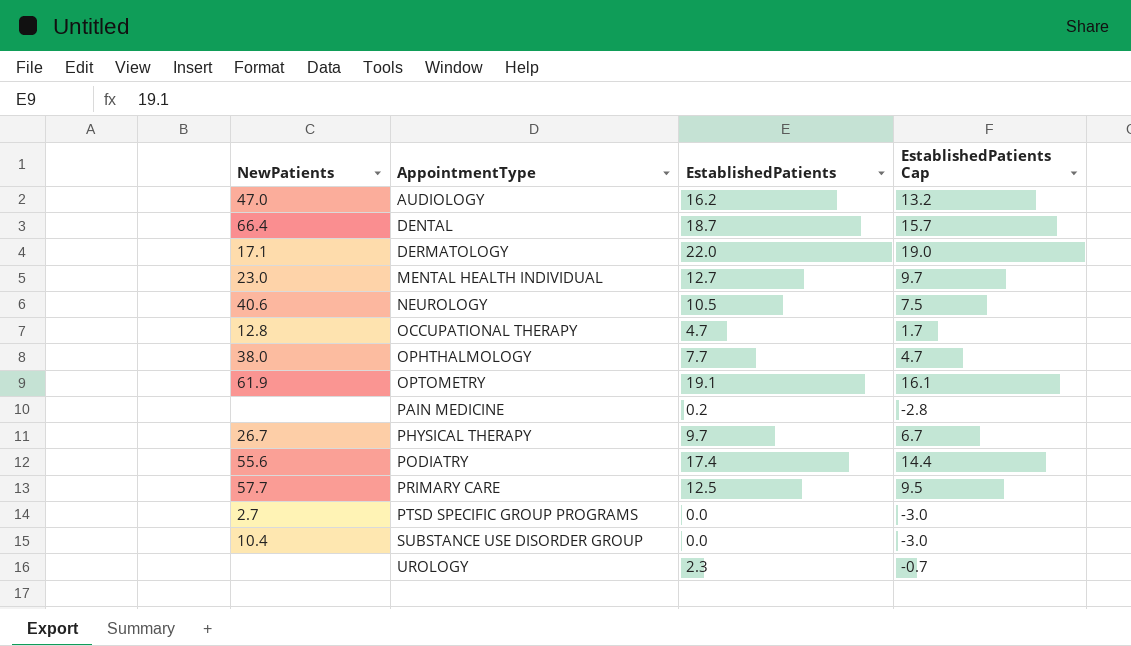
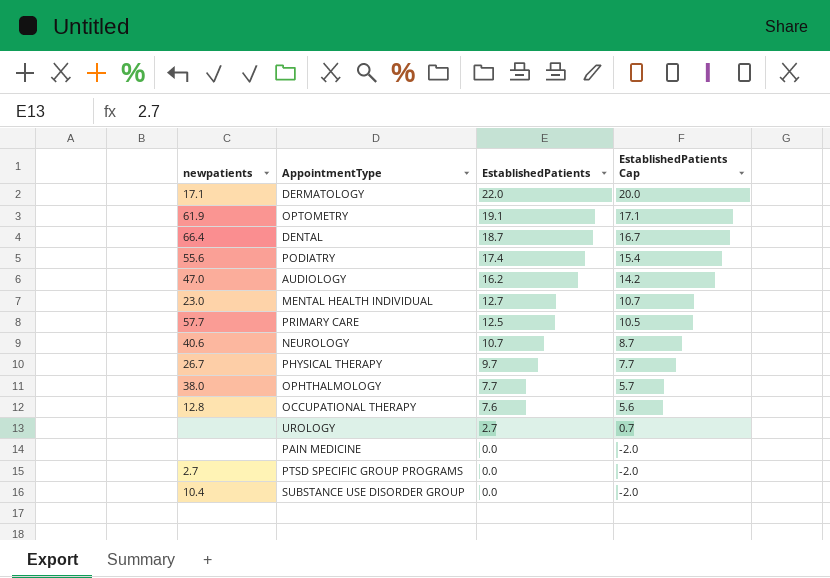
row order: AppointmentType ascending -> EstablishedPatients descending
column name: NewPatients -> newpatients
column EstablishedPatients Cap | formula: [EstablishedPatients] - 3 -> [EstablishedPatients] - 2
NEUROLOGY | EstablishedPatients: 10.5 -> 10.7
OCCUPATIONAL THERAPY | EstablishedPatients: 4.7 -> 7.6
UROLOGY | EstablishedPatients: 2.3 -> 2.7
PAIN MEDICINE | EstablishedPatients: 0.2 -> 0.0

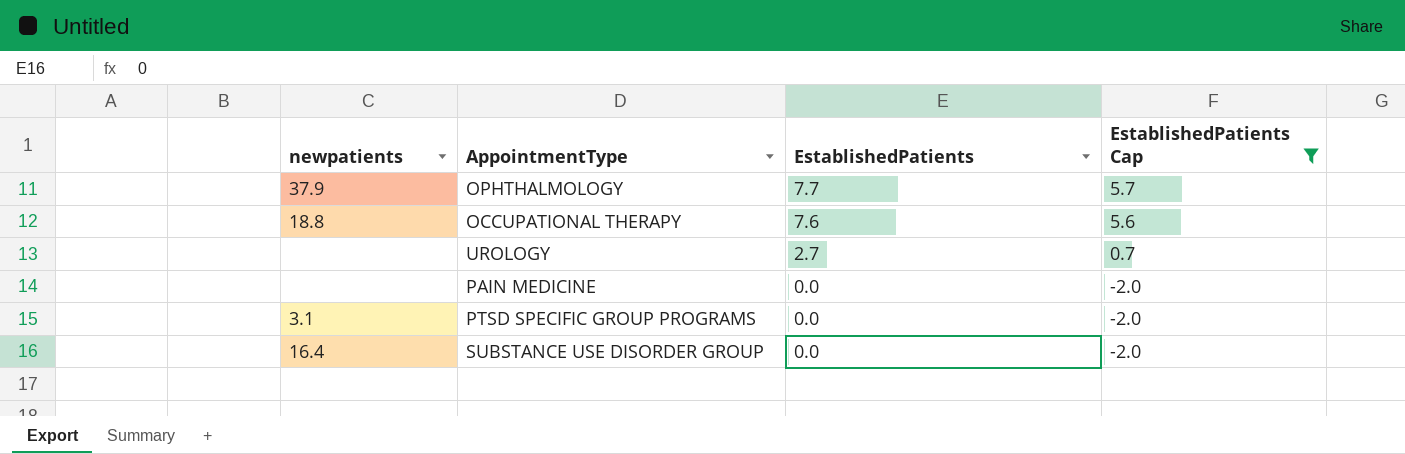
filter: none -> EstablishedPatients Cap <= 5.7
OPHTHALMOLOGY | newpatients: 38.0 -> 37.9
OCCUPATIONAL THERAPY | newpatients: 12.8 -> 18.8
PTSD SPECIFIC GROUP PROGRAMS | newpatients: 2.7 -> 3.1
SUBSTANCE USE DISORDER GROUP | newpatients: 10.4 -> 16.4

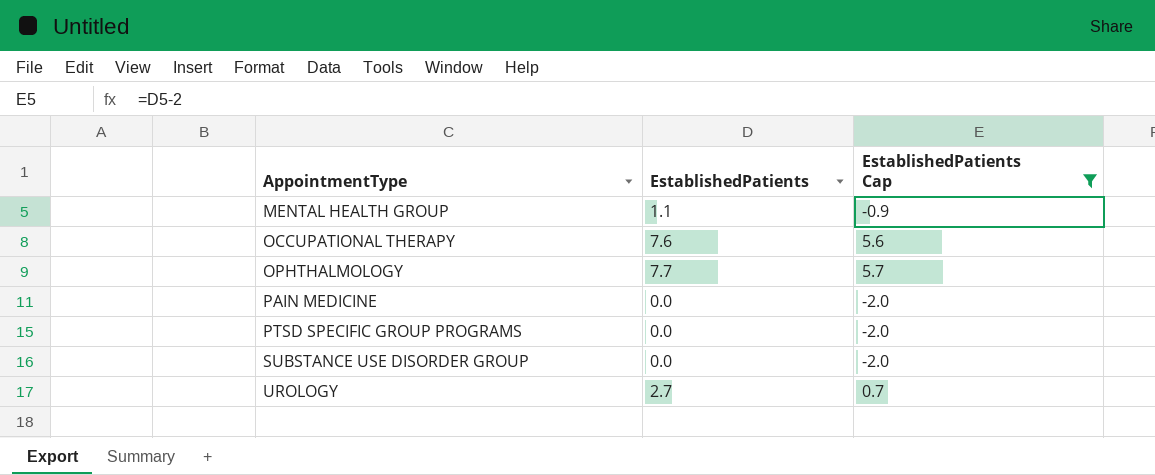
row order: EstablishedPatients descending -> AppointmentType ascending
column newpatients | position: 1 -> none
row MENTAL HEALTH GROUP: none -> 1.1 | -0.9

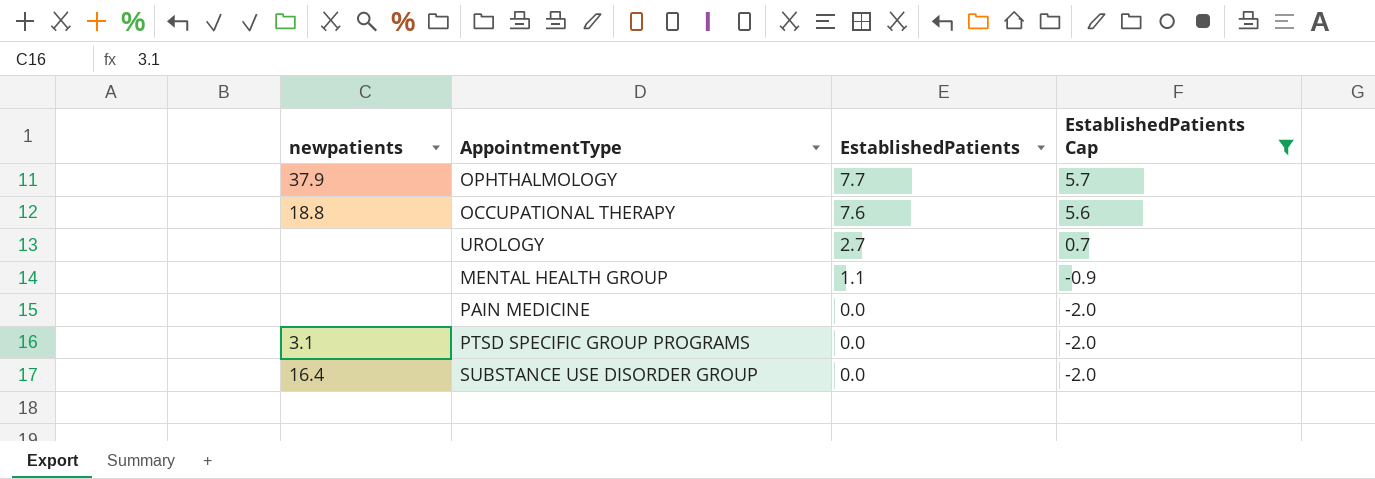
row order: AppointmentType ascending -> EstablishedPatients descending
column newpatients | position: none -> 1

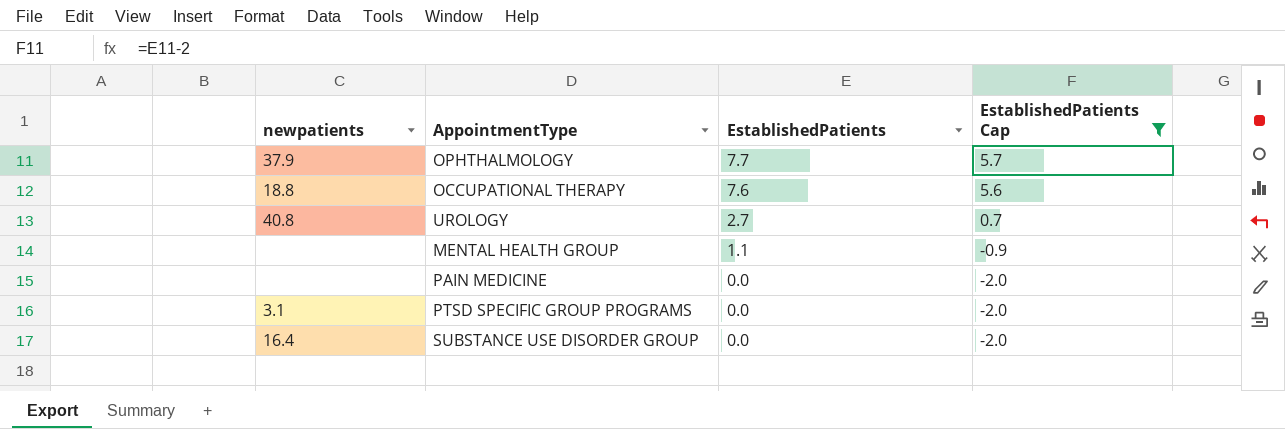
UROLOGY | newpatients: none -> 40.8

